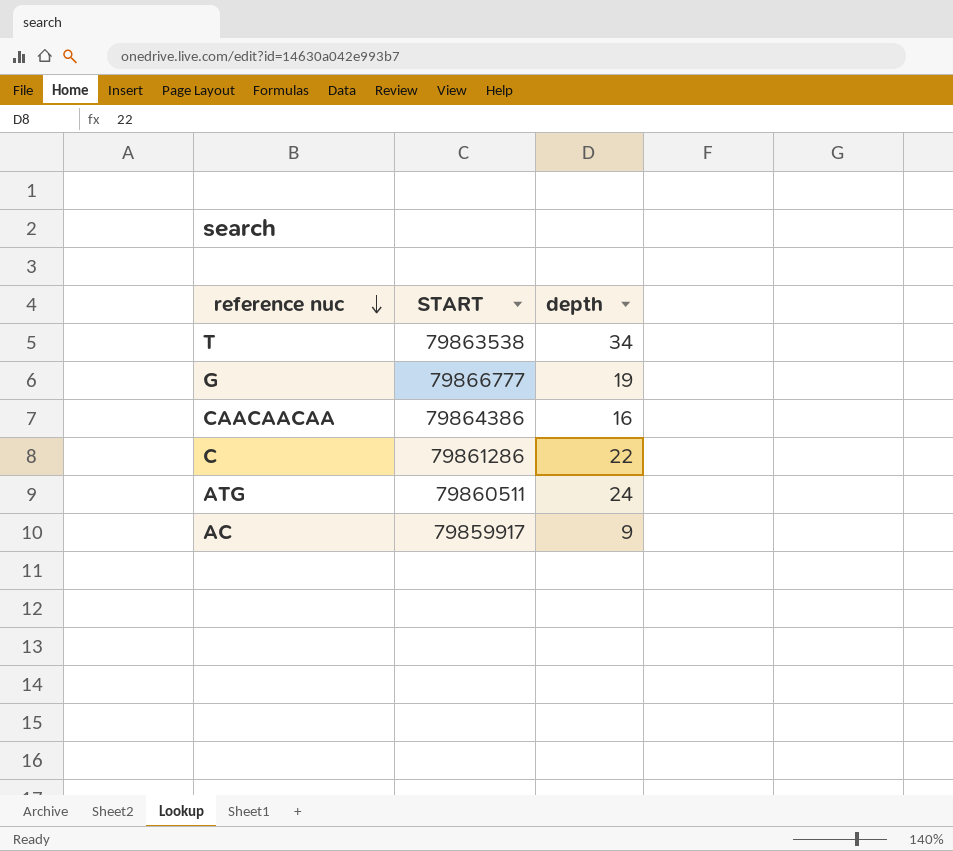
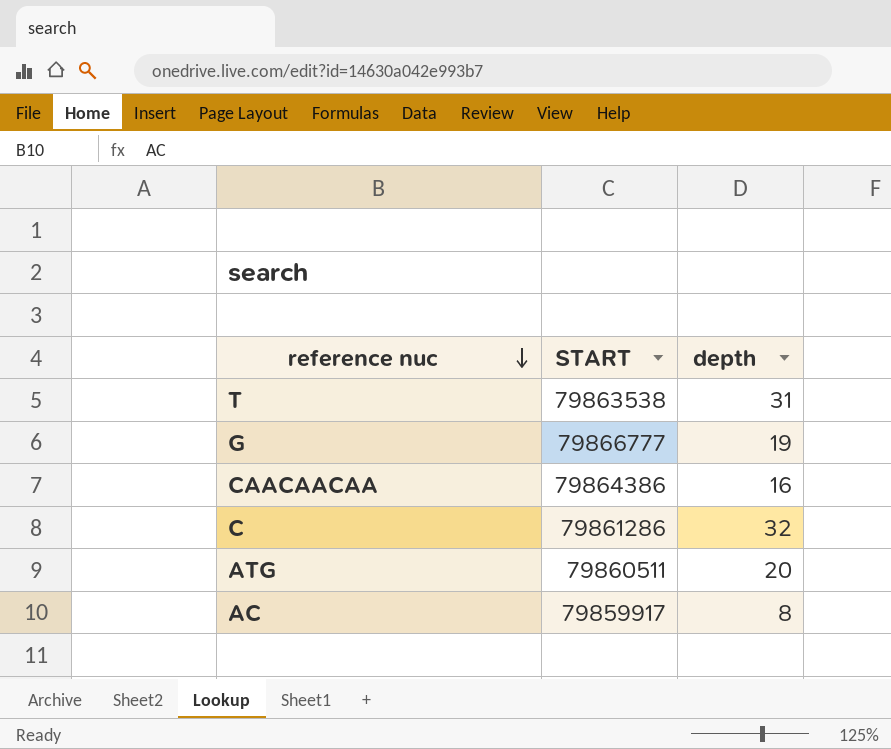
T | depth: 34 -> 31
C | depth: 22 -> 32
ATG | depth: 24 -> 20
AC | depth: 9 -> 8

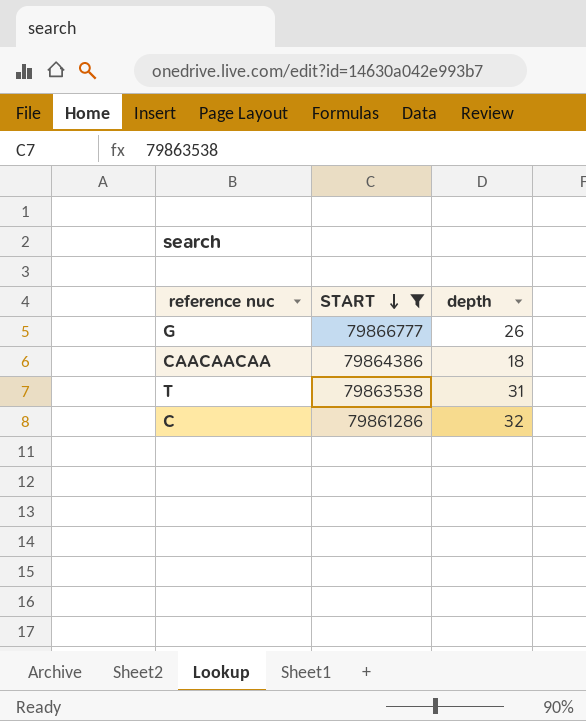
filter: none -> START >= 79861286
row order: reference nuc descending -> START descending
G | depth: 19 -> 26
CAACAACAA | depth: 16 -> 18

